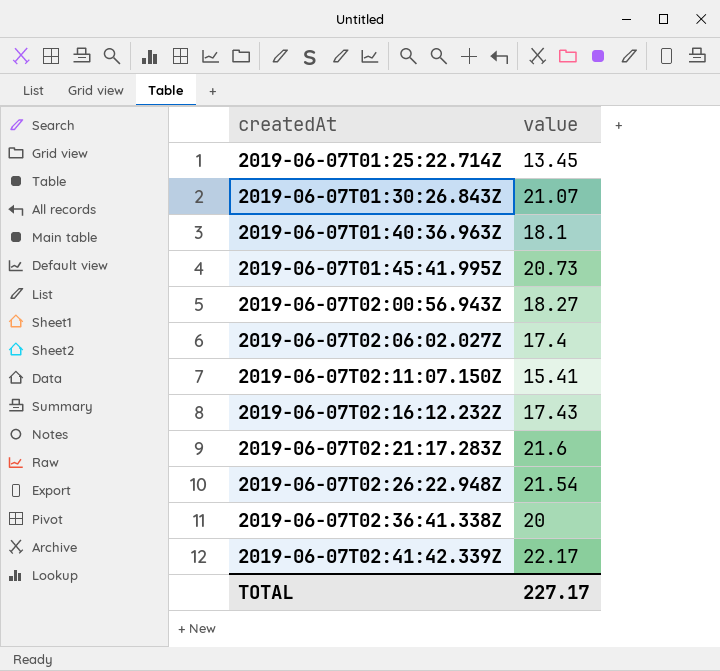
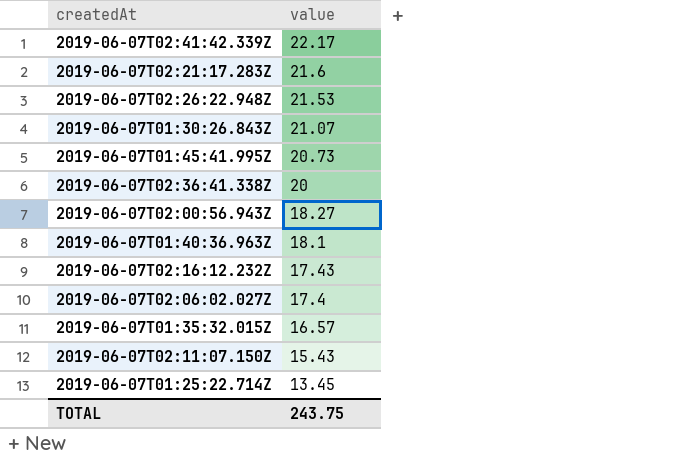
row order: createdAt ascending -> value descending
2019-06-07T02:26:22.948Z | value: 21.54 -> 21.53
row 2019-06-07T01:35:32.015Z: none -> 16.57
2019-06-07T02:11:07.150Z | value: 15.41 -> 15.43
TOTAL | value: 227.17 -> 243.75

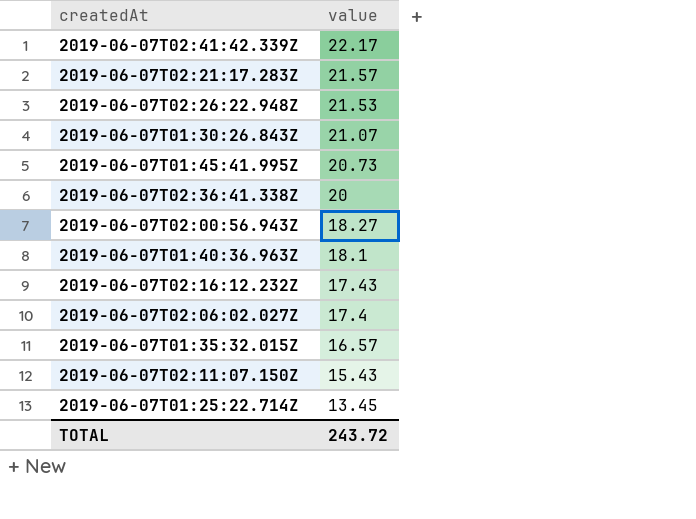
2019-06-07T02:21:17.283Z | value: 21.6 -> 21.57
TOTAL | value: 243.75 -> 243.72

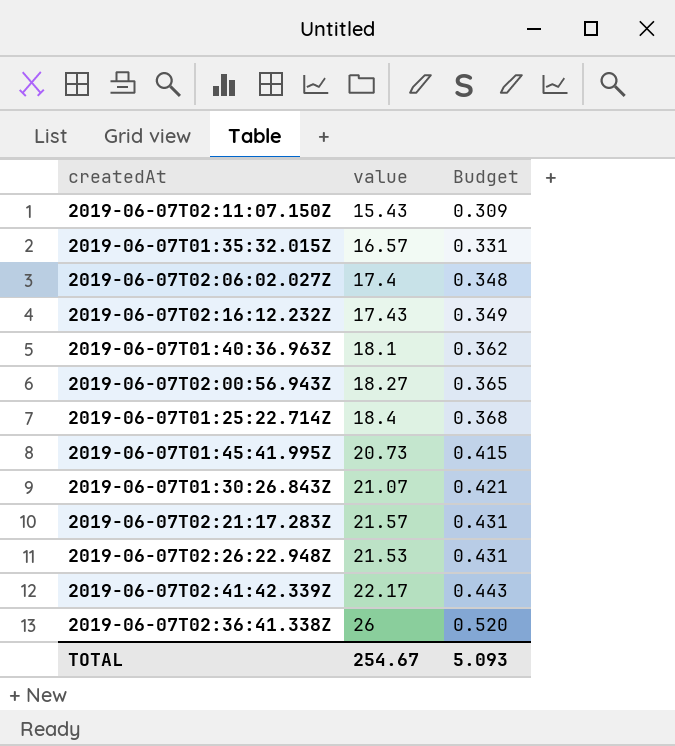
row order: value descending -> Budget ascending
column Budget | formula: none -> [value] * 0.02
2019-06-07T01:25:22.714Z | value: 13.45 -> 18.4
2019-06-07T02:36:41.338Z | value: 20 -> 26
TOTAL | value: 243.72 -> 254.67

